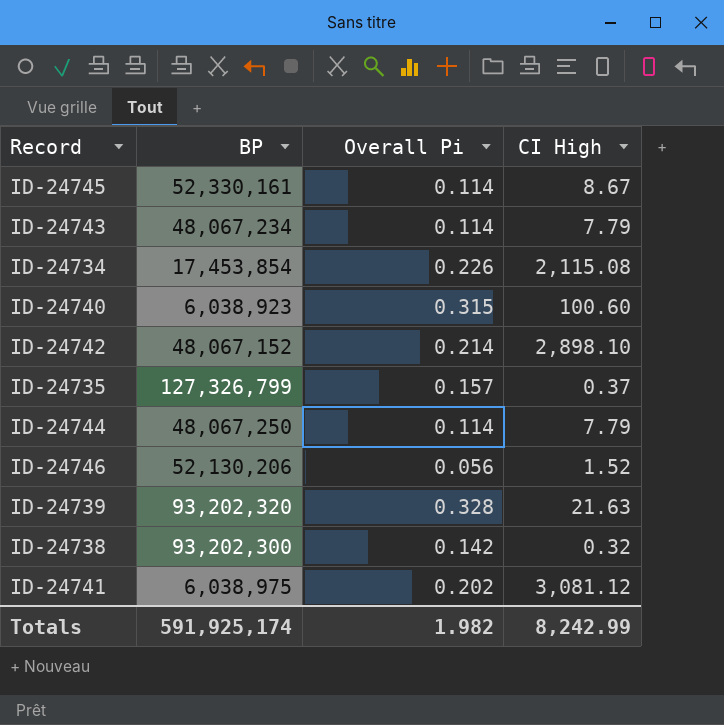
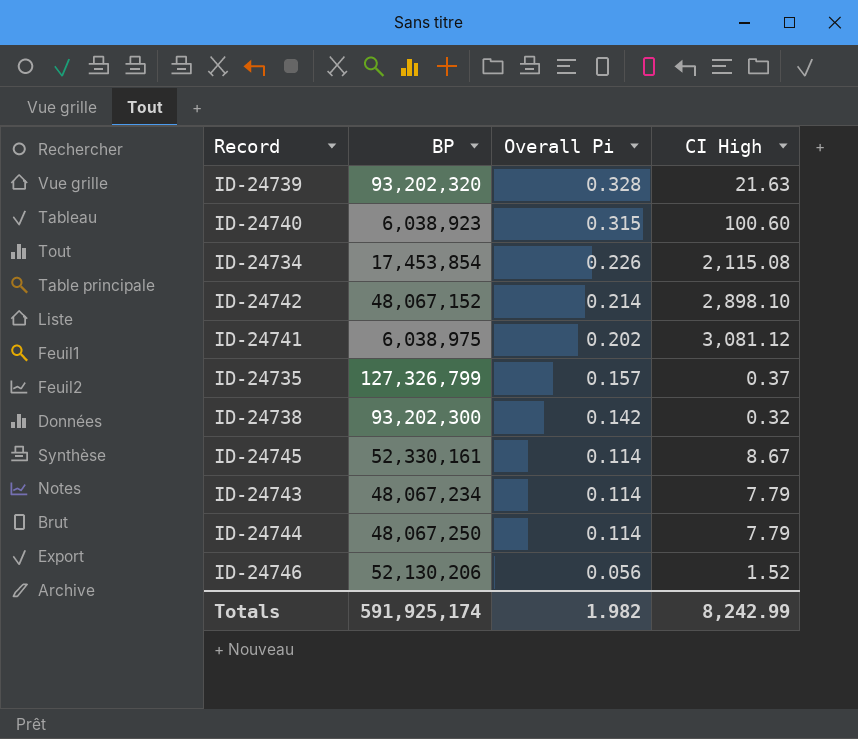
row order: none -> Overall Pi descending

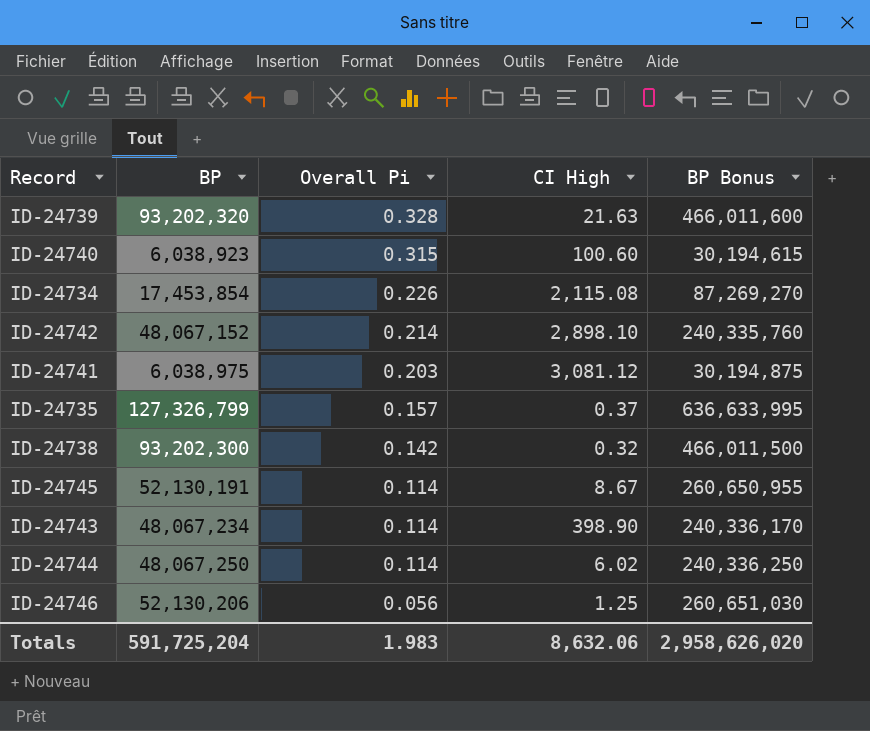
column BP Bonus | formula: none -> [BP] * 5
ID-24741 | Overall Pi: 0.202 -> 0.203
ID-24745 | BP: 52,330,161 -> 52,130,191
ID-24743 | CI High: 7.79 -> 398.90
ID-24744 | CI High: 7.79 -> 6.02
ID-24746 | CI High: 1.52 -> 1.25
Totals | BP: 591,925,174 -> 591,725,204
Totals | Overall Pi: 1.982 -> 1.983
Totals | CI High: 8,242.99 -> 8,632.06

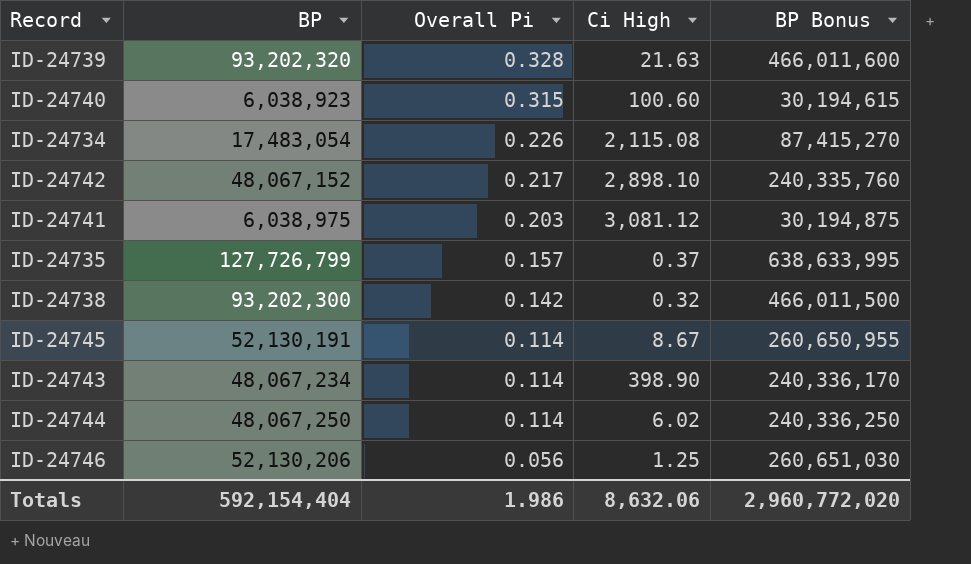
column name: CI High -> Ci High
ID-24734 | BP: 17,453,854 -> 17,483,054
ID-24734 | BP Bonus: 87,269,270 -> 87,415,270
ID-24742 | Overall Pi: 0.214 -> 0.217
ID-24735 | BP: 127,326,799 -> 127,726,799
ID-24735 | BP Bonus: 636,633,995 -> 638,633,995
Totals | BP: 591,725,204 -> 592,154,404
Totals | Overall Pi: 1.983 -> 1.986
Totals | BP Bonus: 2,958,626,020 -> 2,960,772,020

